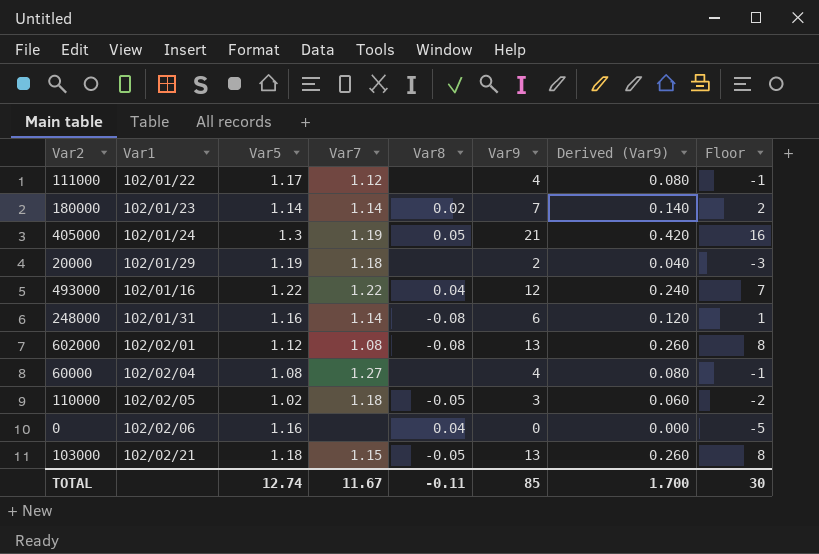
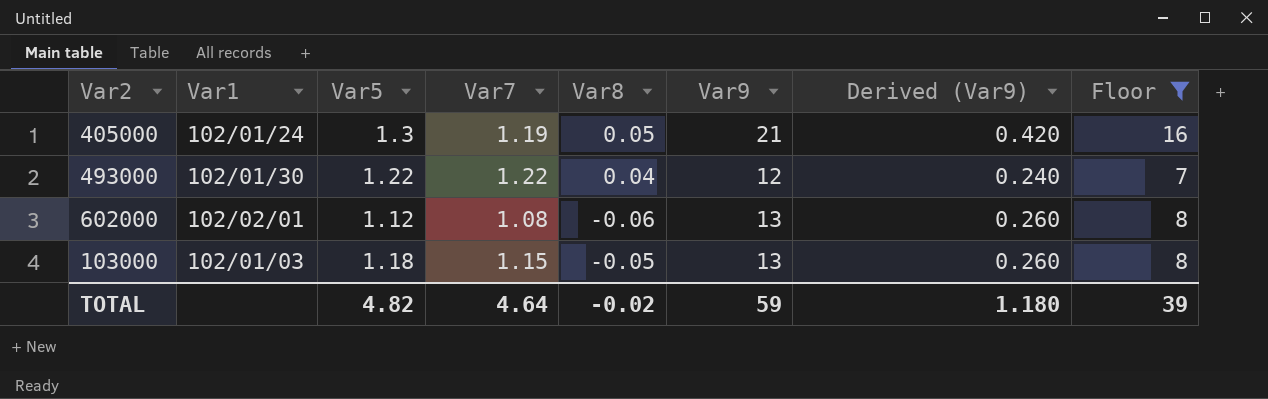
filter: none -> Floor >= 7
493000 | Var1: 102/01/16 -> 102/01/30
602000 | Var8: -0.08 -> -0.06
103000 | Var1: 102/02/21 -> 102/01/03
TOTAL | Var5: 12.74 -> 4.82
TOTAL | Var7: 11.67 -> 4.64
TOTAL | Var8: -0.11 -> -0.02
TOTAL | Var9: 85 -> 59
TOTAL | Derived (Var9): 1.700 -> 1.180
TOTAL | Floor: 30 -> 39

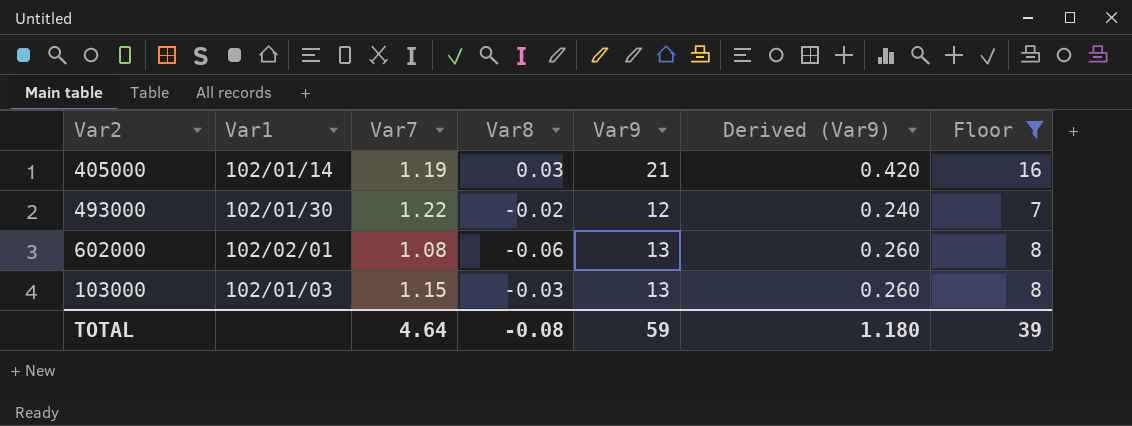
column Var5 | position: 3 -> none
405000 | Var1: 102/01/24 -> 102/01/14
405000 | Var8: 0.05 -> 0.03
493000 | Var8: 0.04 -> -0.02
103000 | Var8: -0.05 -> -0.03
TOTAL | Var8: -0.02 -> -0.08

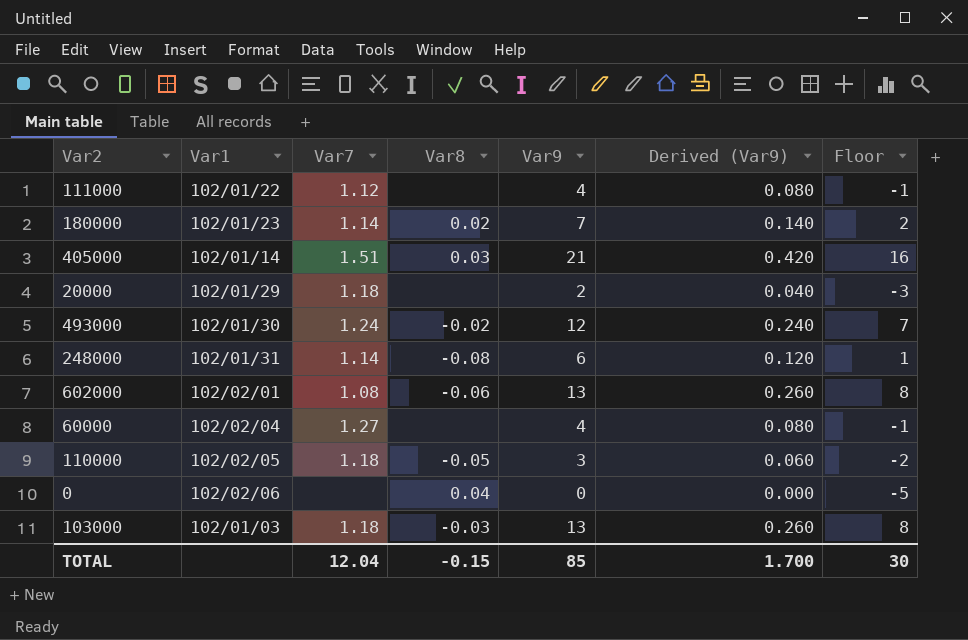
filter: Floor >= 7 -> none
405000 | Var7: 1.19 -> 1.51
493000 | Var7: 1.22 -> 1.24
103000 | Var7: 1.15 -> 1.18
TOTAL | Var7: 4.64 -> 12.04
TOTAL | Var8: -0.08 -> -0.15
TOTAL | Var9: 59 -> 85
TOTAL | Derived (Var9): 1.180 -> 1.700
TOTAL | Floor: 39 -> 30

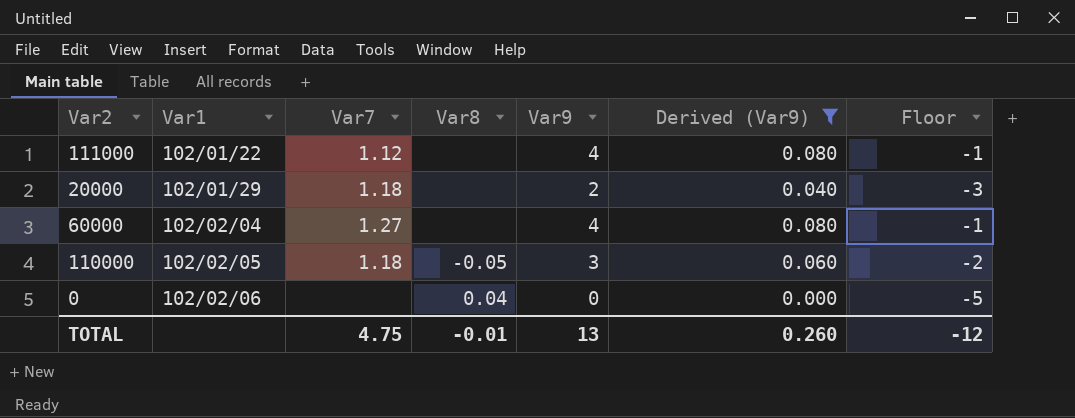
filter: none -> Derived (Var9) <= 0.080
TOTAL | Var7: 12.04 -> 4.75
TOTAL | Var8: -0.15 -> -0.01
TOTAL | Var9: 85 -> 13
TOTAL | Derived (Var9): 1.700 -> 0.260
TOTAL | Floor: 30 -> -12

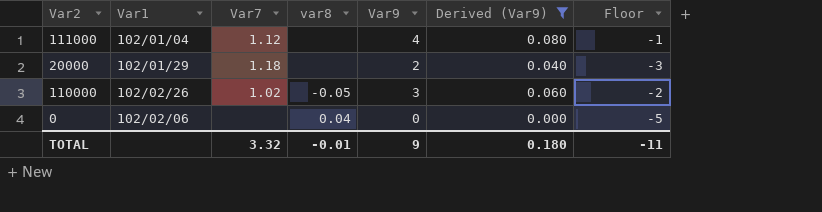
column name: Var8 -> var8
row 60000: 102/02/04 | 1.27 | none | 4 | 0.080 | -1 -> none
111000 | Var1: 102/01/22 -> 102/01/04
110000 | Var1: 102/02/05 -> 102/02/26
110000 | Var7: 1.18 -> 1.02
TOTAL | Var7: 4.75 -> 3.32
TOTAL | Var9: 13 -> 9
TOTAL | Derived (Var9): 0.260 -> 0.180
TOTAL | Floor: -12 -> -11

